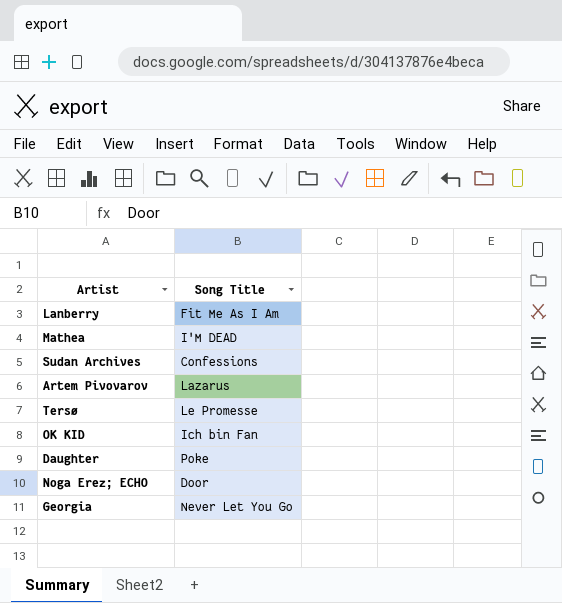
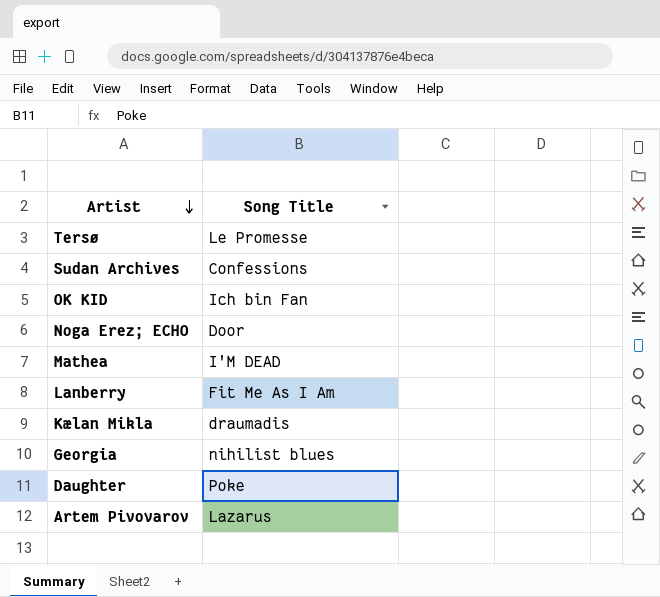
row order: none -> Artist descending
row Kælan Mikla: none -> draumadis
Georgia | Song Title: Never Let You Go -> nihilist blues

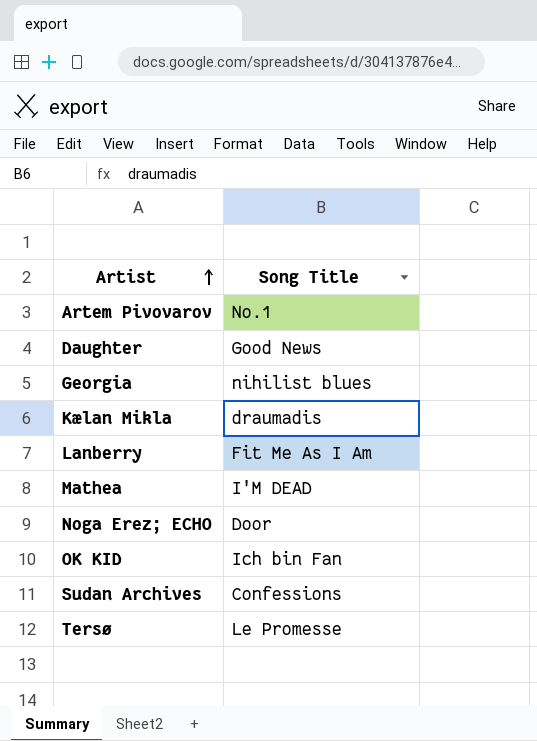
row order: Artist descending -> Artist ascending
Artem Pivovarov | Song Title: Lazarus -> No.1
Daughter | Song Title: Poke -> Good News

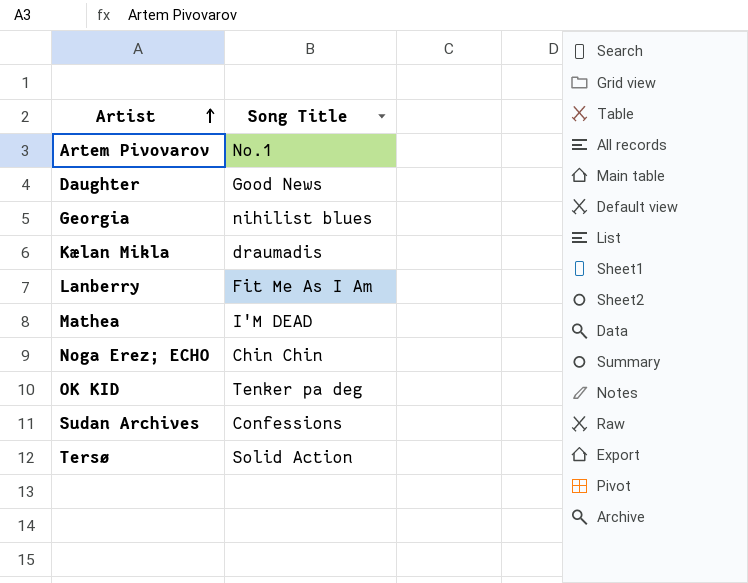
Noga Erez; ECHO | Song Title: Door -> Chin Chin
OK KID | Song Title: Ich bin Fan -> Tenker pa deg
Tersø | Song Title: Le Promesse -> Solid Action

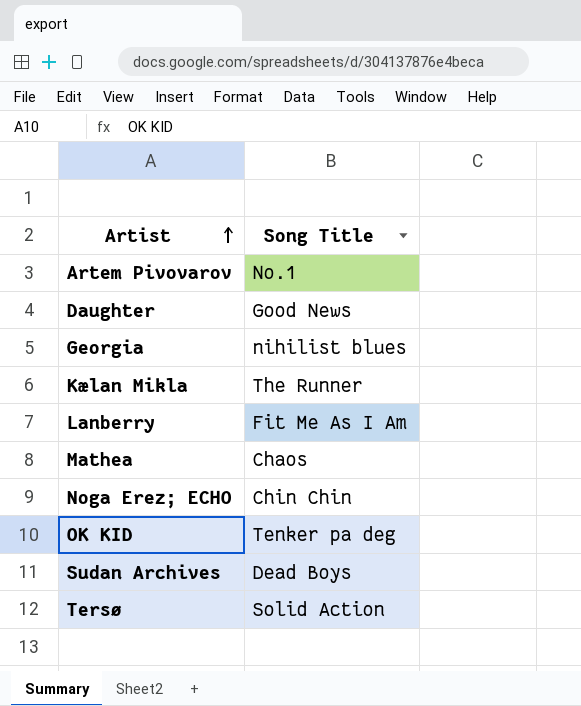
Kælan Mikla | Song Title: draumadis -> The Runner
Mathea | Song Title: I'M DEAD -> Chaos
Sudan Archives | Song Title: Confessions -> Dead Boys

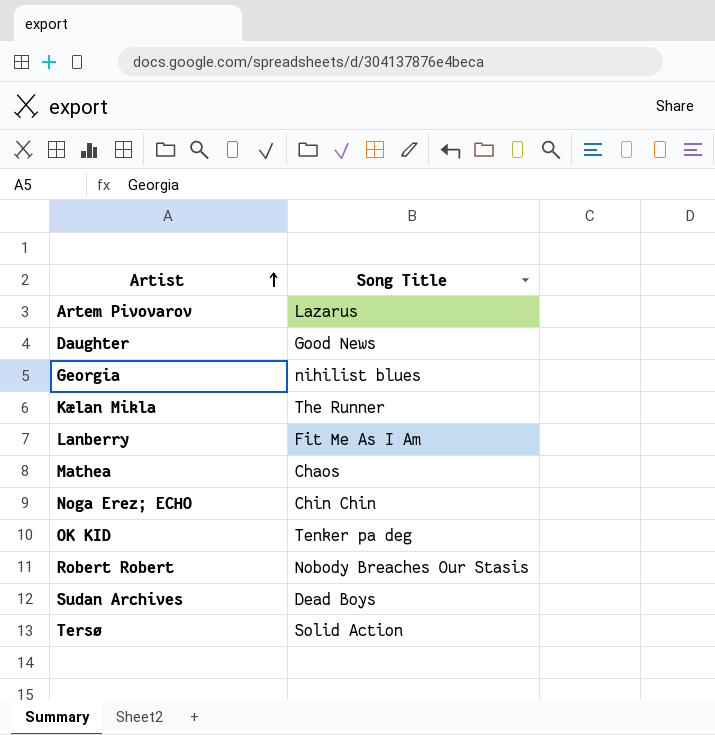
Artem Pivovarov | Song Title: No.1 -> Lazarus
row Robert Robert: none -> Nobody Breaches Our Stasis

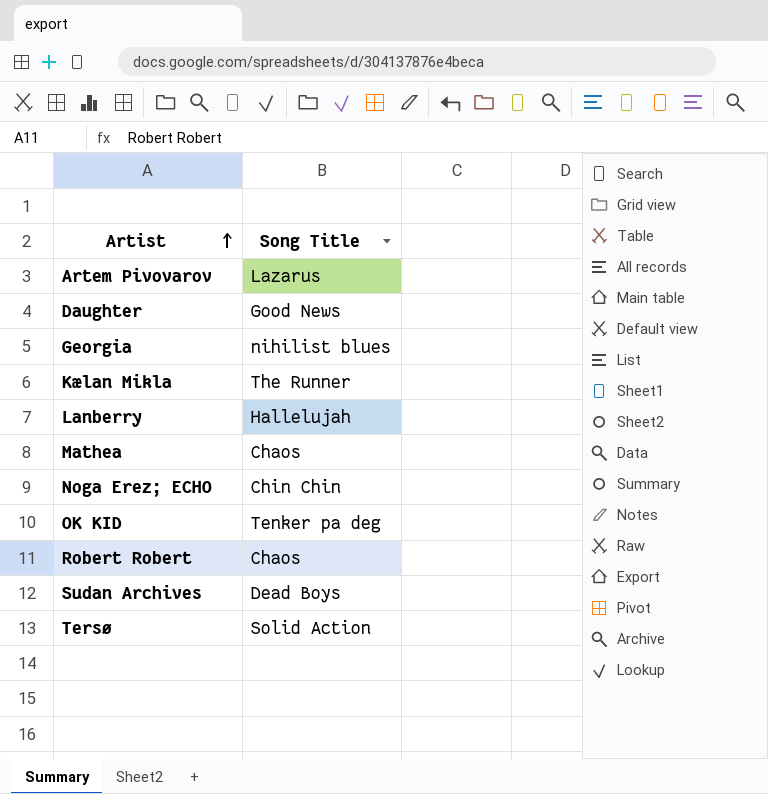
Lanberry | Song Title: Fit Me As I Am -> Hallelujah
Robert Robert | Song Title: Nobody Breaches Our Stasis -> Chaos

